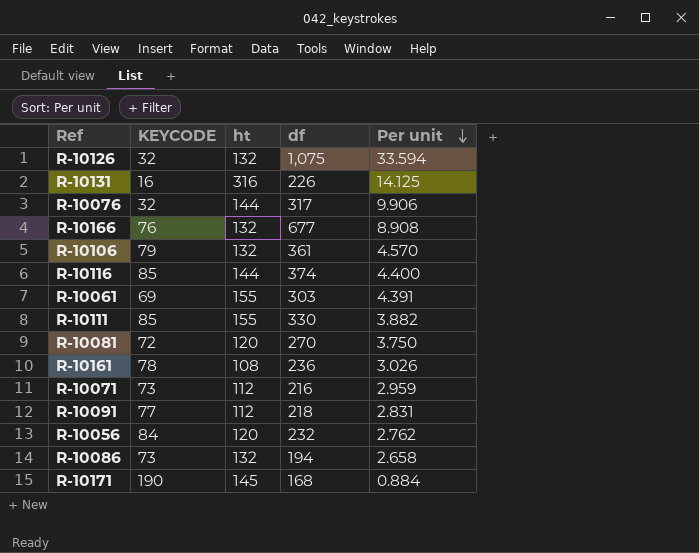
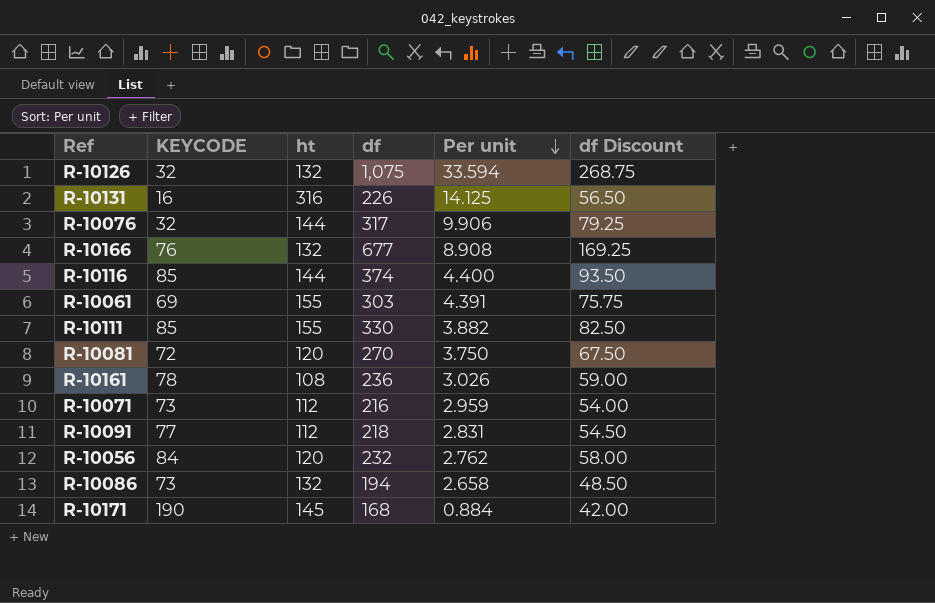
column df Discount | formula: none -> [df] * 0.25
row R-10106: 79 | 132 | 361 | 4.570 -> none

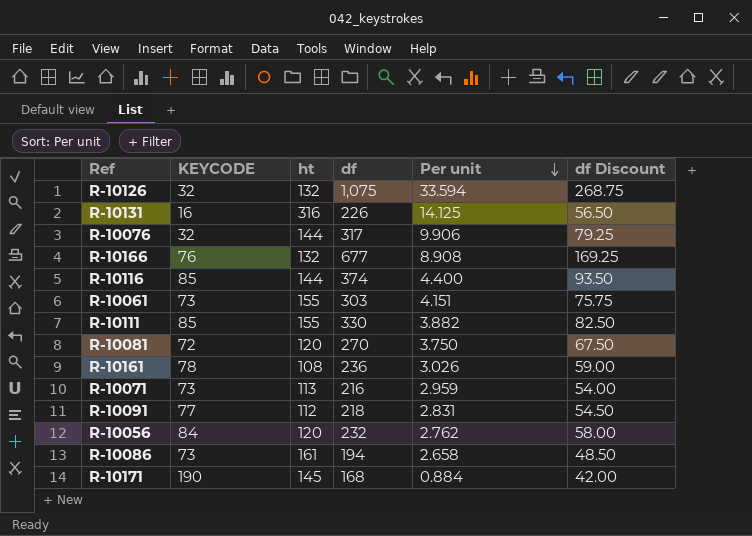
R-10061 | KEYCODE: 69 -> 73
R-10061 | Per unit: 4.391 -> 4.151
R-10071 | ht: 112 -> 113
R-10086 | ht: 132 -> 161

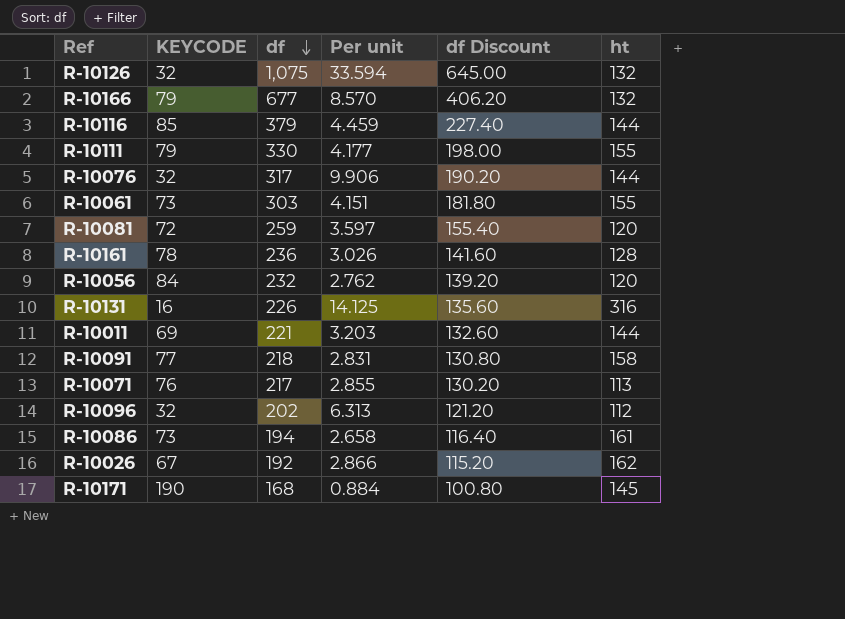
row order: Per unit descending -> df descending
column df Discount | formula: [df] * 0.25 -> [df] * 0.6
column ht | position: 3 -> 6
R-10166 | KEYCODE: 76 -> 79
R-10166 | Per unit: 8.908 -> 8.570
R-10116 | df: 374 -> 379
R-10116 | Per unit: 4.400 -> 4.459
R-10111 | KEYCODE: 85 -> 79
R-10111 | Per unit: 3.882 -> 4.177
R-10081 | df: 270 -> 259
R-10081 | Per unit: 3.750 -> 3.597
R-10161 | ht: 108 -> 128
row R-10011: none -> 69 | 221 | 3.203 | 132.60 | 144
R-10091 | ht: 112 -> 158
R-10071 | KEYCODE: 73 -> 76
R-10071 | df: 216 -> 217
R-10071 | Per unit: 2.959 -> 2.855
row R-10096: none -> 32 | 202 | 6.313 | 121.20 | 112
row R-10026: none -> 67 | 192 | 2.866 | 115.20 | 162

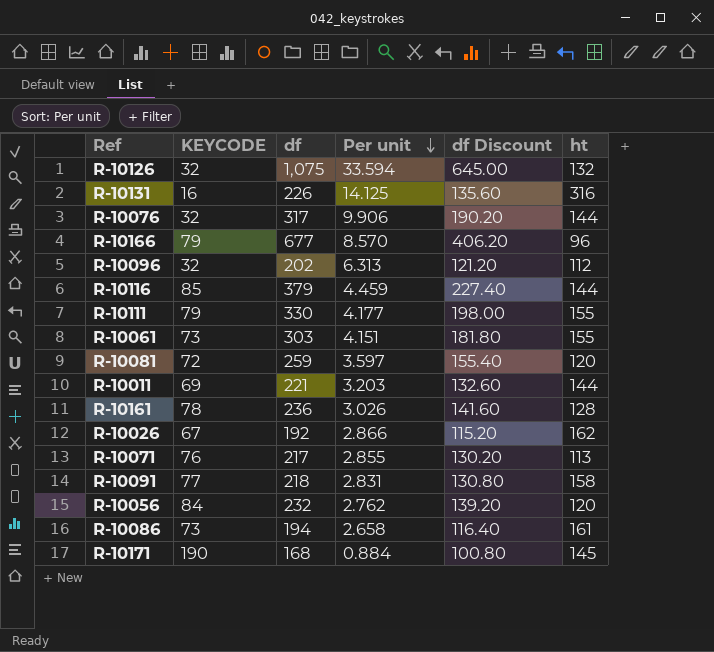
row order: df descending -> Per unit descending
R-10166 | ht: 132 -> 96

